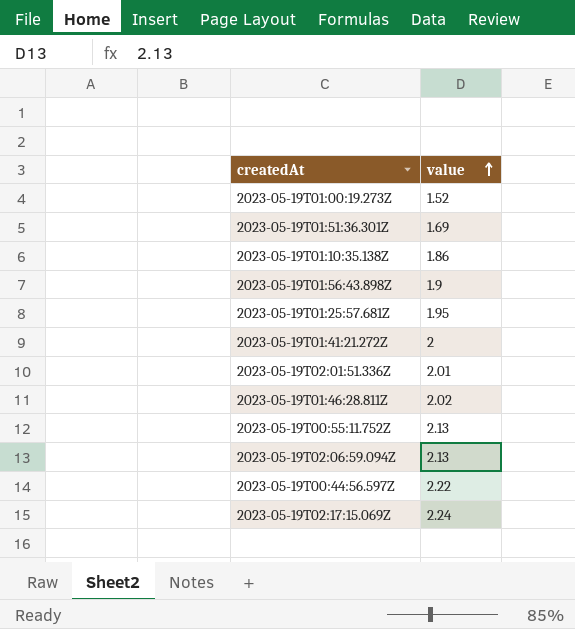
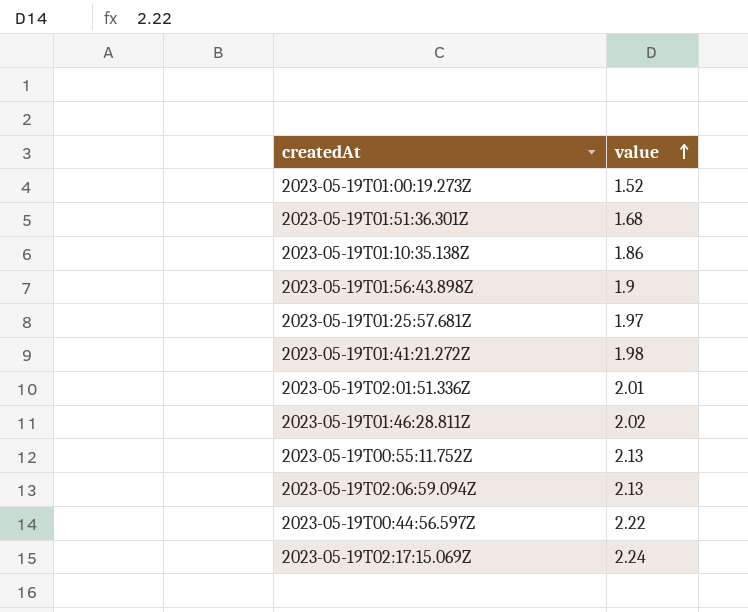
2023-05-19T01:51:36.301Z | value: 1.69 -> 1.68
2023-05-19T01:25:57.681Z | value: 1.95 -> 1.97
2023-05-19T01:41:21.272Z | value: 2 -> 1.98

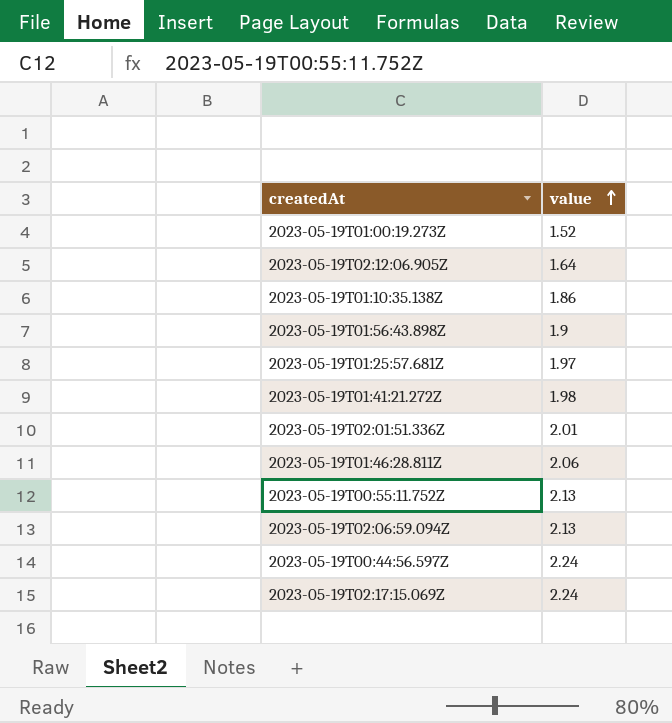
row 2023-05-19T01:51:36.301Z: 1.68 -> none
row 2023-05-19T02:12:06.905Z: none -> 1.64
2023-05-19T01:46:28.811Z | value: 2.02 -> 2.06
2023-05-19T00:44:56.597Z | value: 2.22 -> 2.24

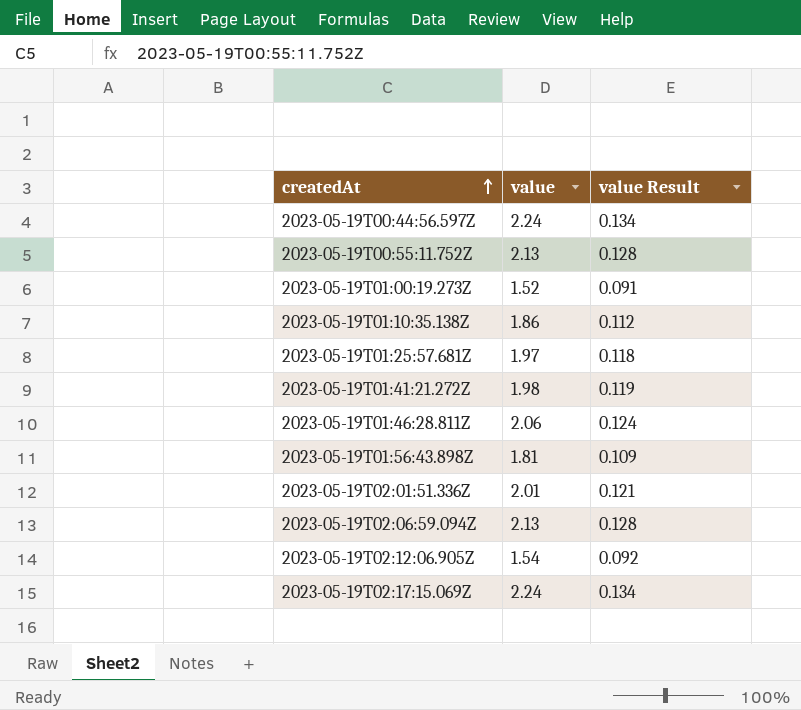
row order: value ascending -> createdAt ascending
column value Result | formula: none -> [value] * 0.06
2023-05-19T01:56:43.898Z | value: 1.9 -> 1.81
2023-05-19T02:12:06.905Z | value: 1.64 -> 1.54

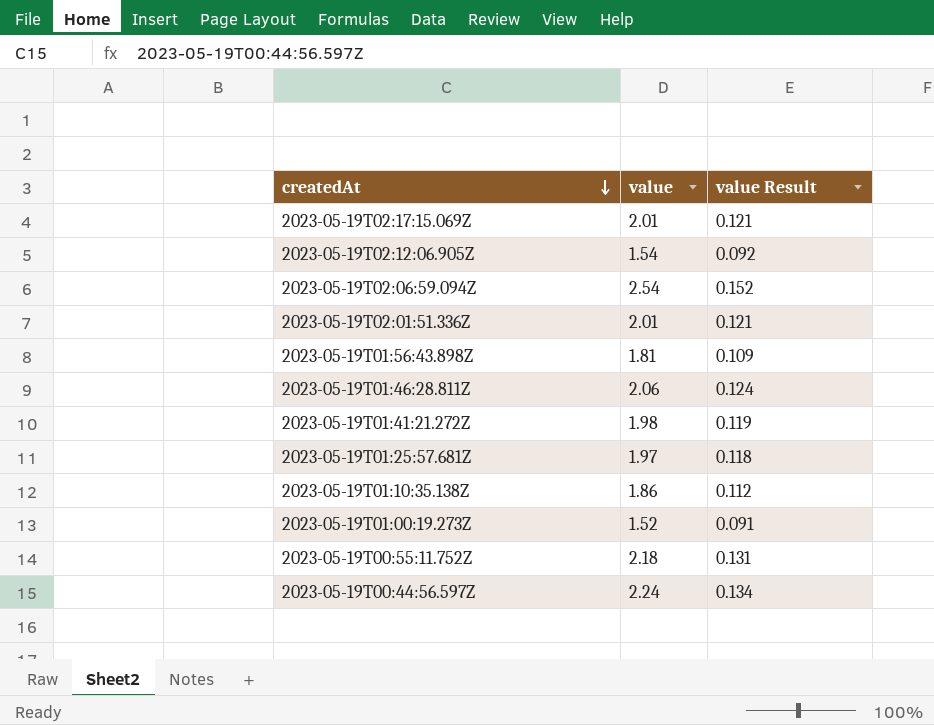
row order: createdAt ascending -> createdAt descending
2023-05-19T02:17:15.069Z | value: 2.24 -> 2.01
2023-05-19T02:17:15.069Z | value Result: 0.134 -> 0.121
2023-05-19T02:06:59.094Z | value: 2.13 -> 2.54
2023-05-19T02:06:59.094Z | value Result: 0.128 -> 0.152
2023-05-19T00:55:11.752Z | value: 2.13 -> 2.18
2023-05-19T00:55:11.752Z | value Result: 0.128 -> 0.131

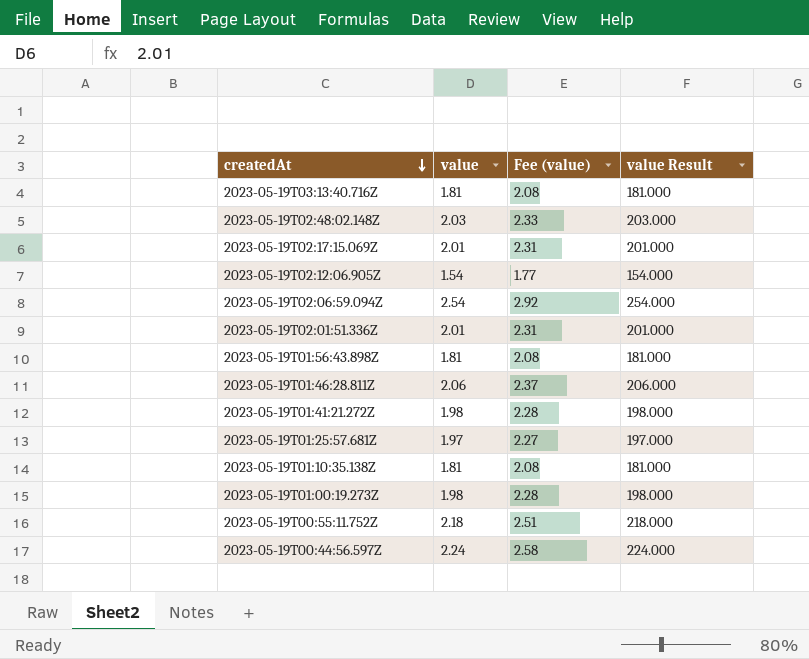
column Fee (value) | formula: none -> [value] * 1.15
column value Result | formula: [value] * 0.06 -> [value] * 100
row 2023-05-19T03:13:40.716Z: none -> 1.81 | 2.08 | 181.000
row 2023-05-19T02:48:02.148Z: none -> 2.03 | 2.33 | 203.000
2023-05-19T01:10:35.138Z | value: 1.86 -> 1.81
2023-05-19T01:00:19.273Z | value: 1.52 -> 1.98

